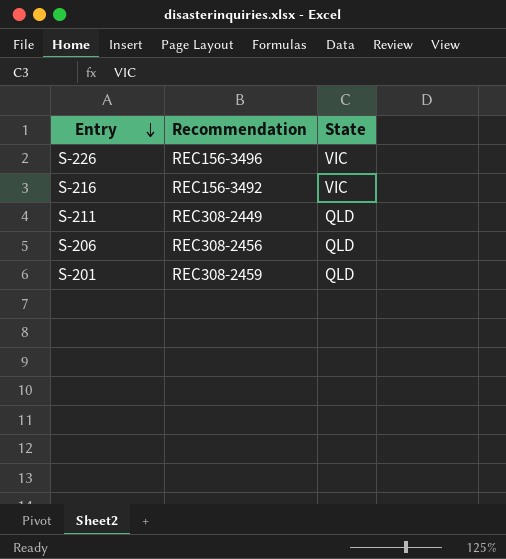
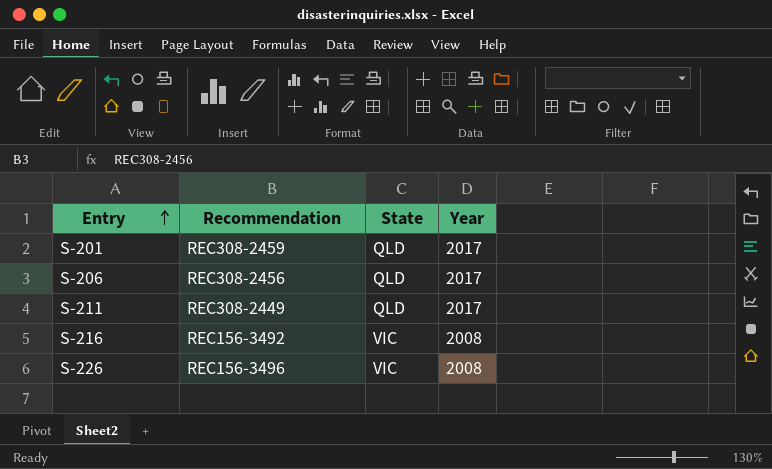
row order: Entry descending -> Entry ascending
column Year | position: none -> 4

